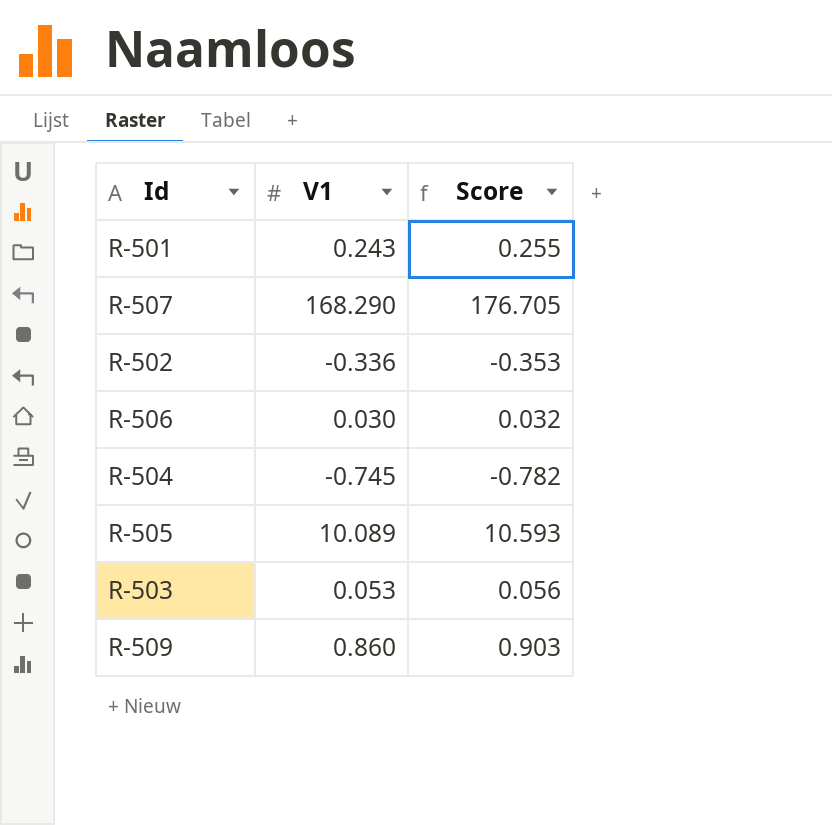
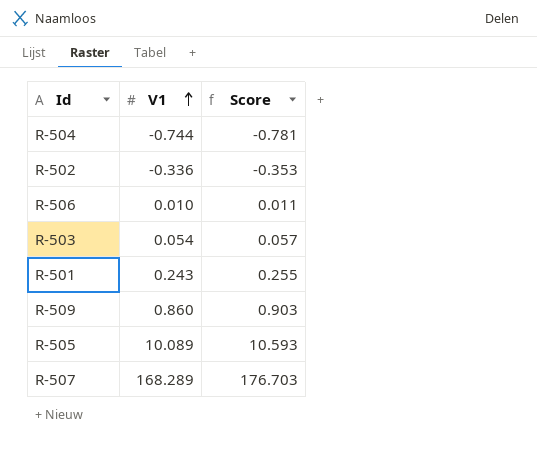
row order: none -> V1 ascending
R-504 | V1: -0.745 -> -0.744
R-504 | Score: -0.782 -> -0.781
R-506 | V1: 0.030 -> 0.010
R-506 | Score: 0.032 -> 0.011
R-503 | V1: 0.053 -> 0.054
R-503 | Score: 0.056 -> 0.057
R-507 | V1: 168.290 -> 168.289
R-507 | Score: 176.705 -> 176.703

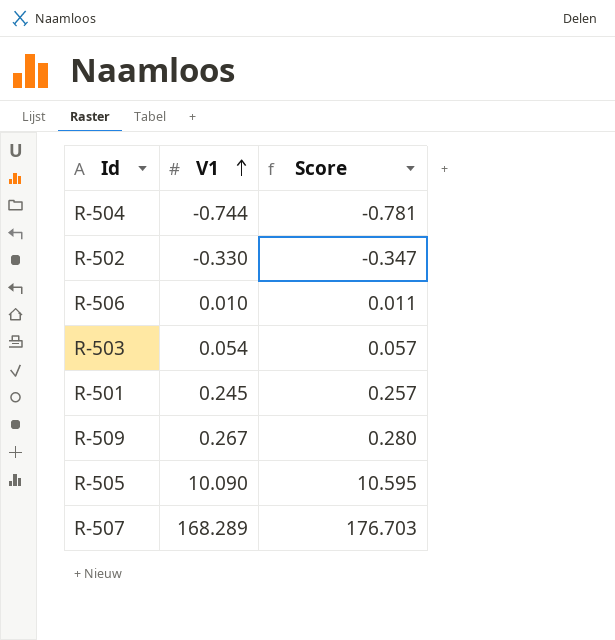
R-502 | V1: -0.336 -> -0.330
R-502 | Score: -0.353 -> -0.347
R-501 | V1: 0.243 -> 0.245
R-501 | Score: 0.255 -> 0.257
R-509 | V1: 0.860 -> 0.267
R-509 | Score: 0.903 -> 0.280
R-505 | V1: 10.089 -> 10.090
R-505 | Score: 10.593 -> 10.595

